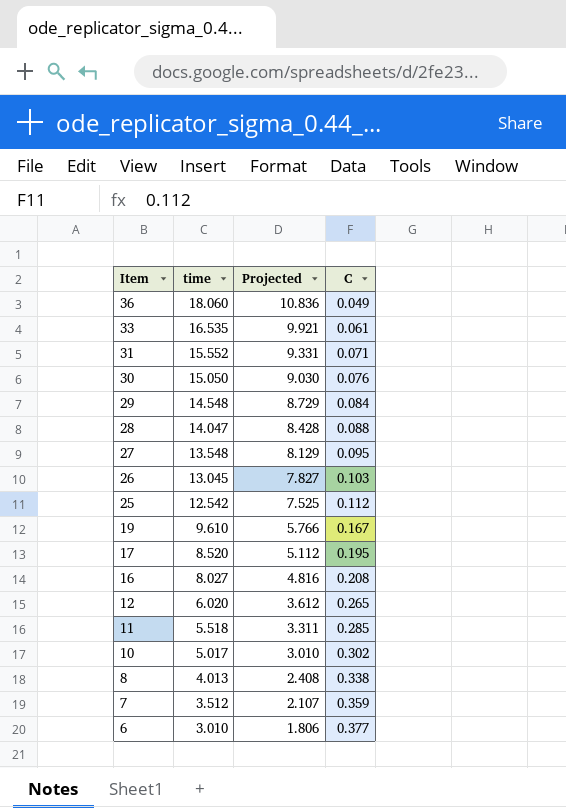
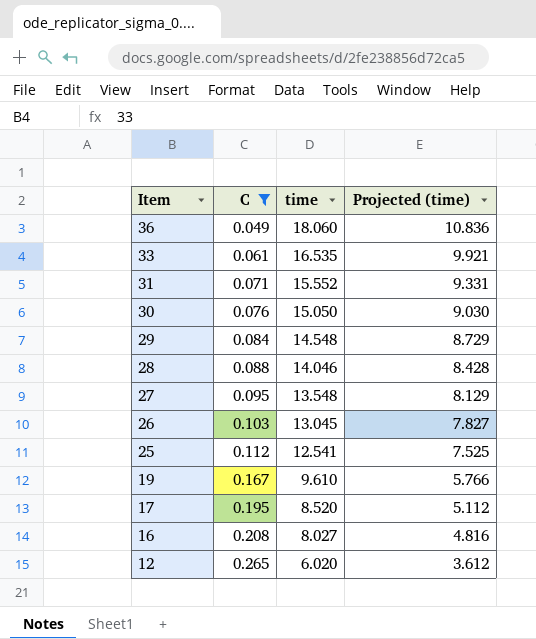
filter: none -> C <= 0.265
column C | position: 4 -> 2
column name: Projected -> Projected (time)
28 | time: 14.047 -> 14.046
25 | time: 12.542 -> 12.541

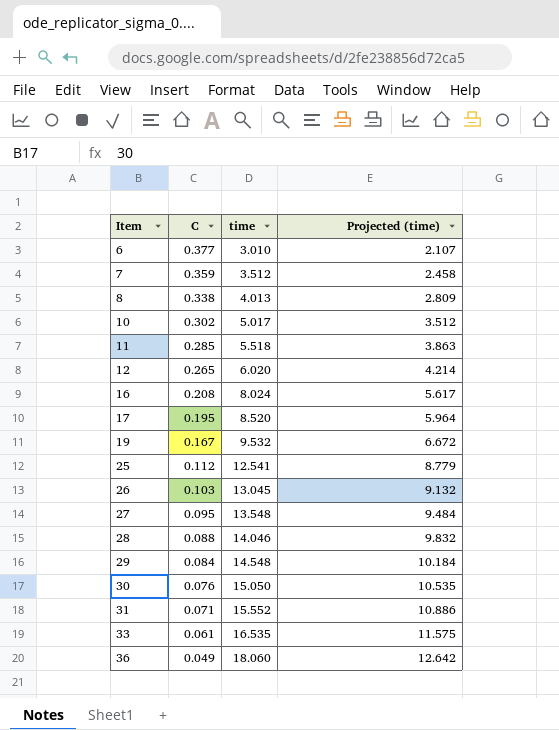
filter: C <= 0.265 -> none
row order: Item descending -> Item ascending
column Projected (time) | formula: [time] * 0.6 -> [time] * 0.7
16 | time: 8.027 -> 8.024
19 | time: 9.610 -> 9.532

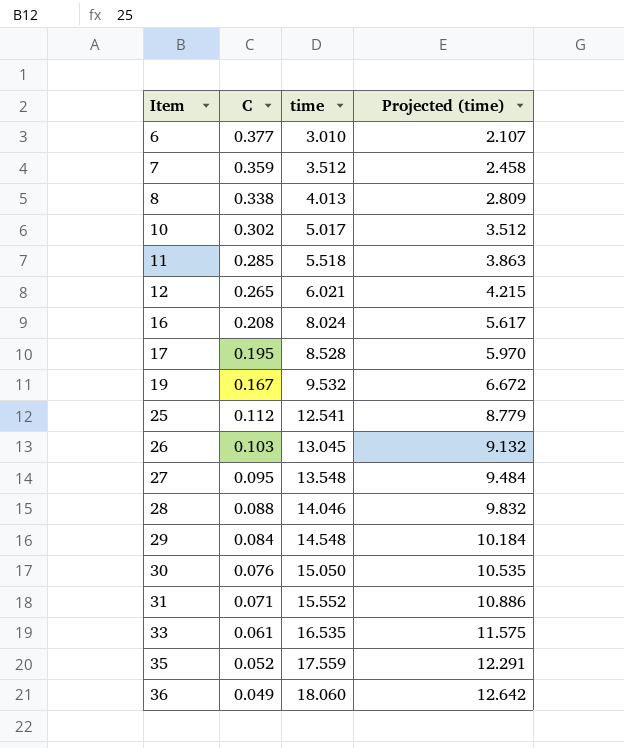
12 | time: 6.020 -> 6.021
12 | Projected (time): 4.214 -> 4.215
17 | time: 8.520 -> 8.528
17 | Projected (time): 5.964 -> 5.970
row 35: none -> 0.052 | 17.559 | 12.291

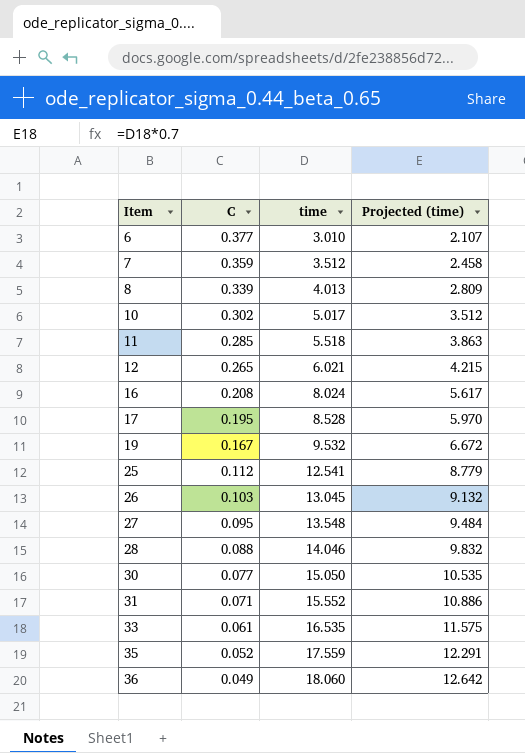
row 29: 0.084 | 14.548 | 10.184 -> none
8 | C: 0.338 -> 0.339
30 | C: 0.076 -> 0.077

